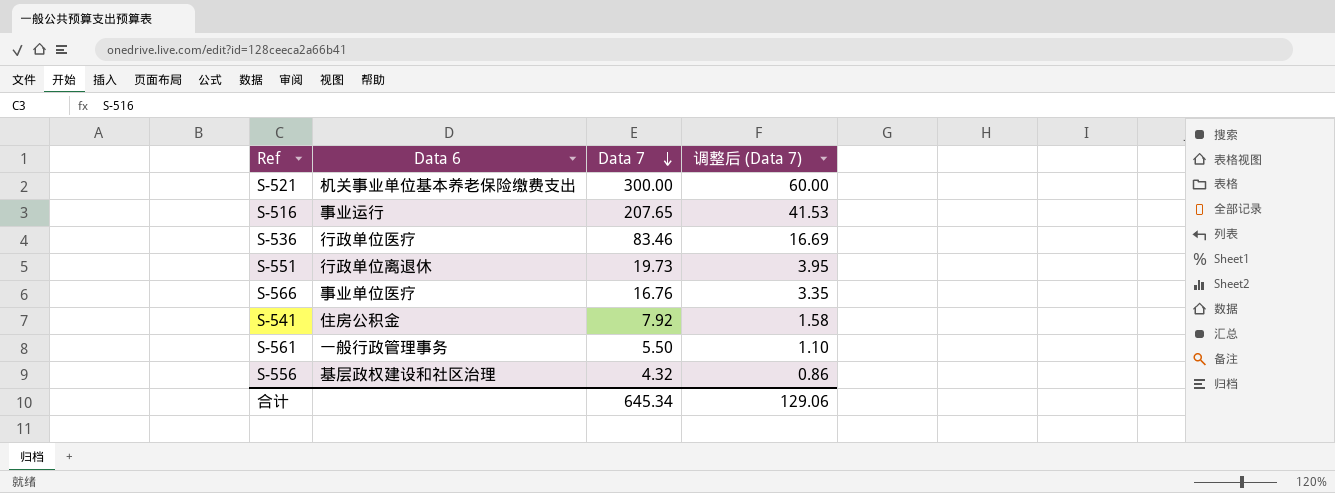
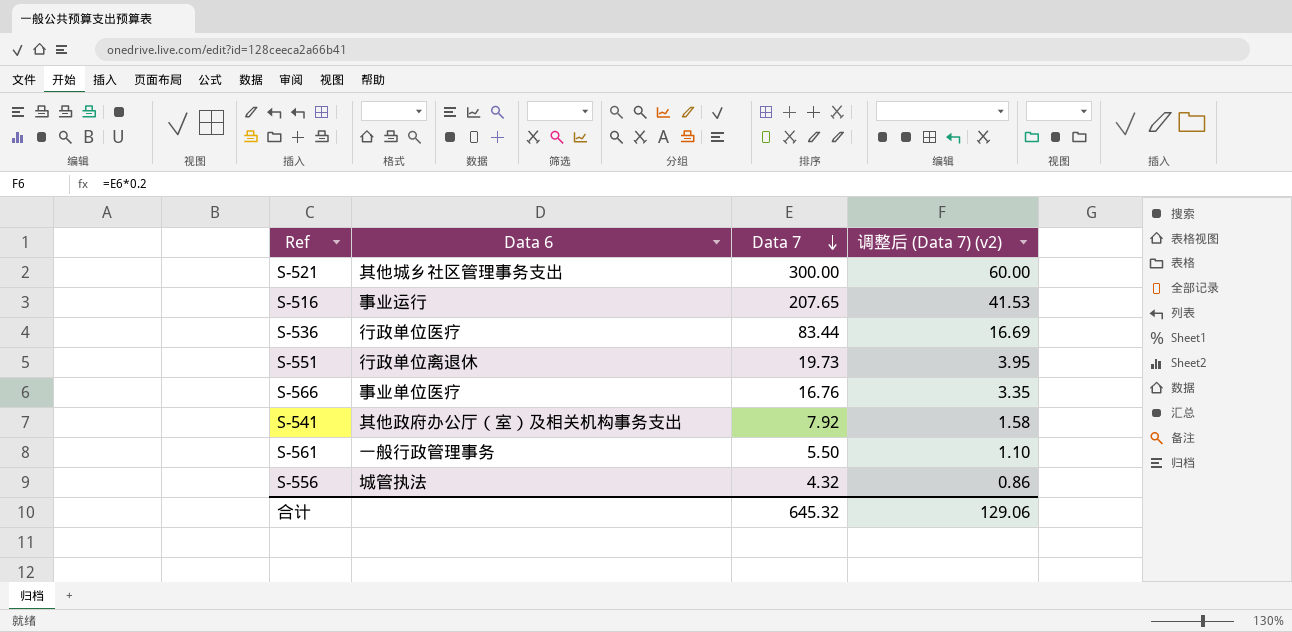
column name: 调整后 (Data 7) -> 调整后 (Data 7) (v2)
S-521 | Data 6: 机关事业单位基本养老保险缴费支出 -> 其他城乡社区管理事务支出
S-536 | Data 7: 83.46 -> 83.44
S-541 | Data 6: 住房公积金 -> 其他政府办公厅（室）及相关机构事务支出
S-556 | Data 6: 基层政权建设和社区治理 -> 城管执法
合计 | Data 7: 645.34 -> 645.32

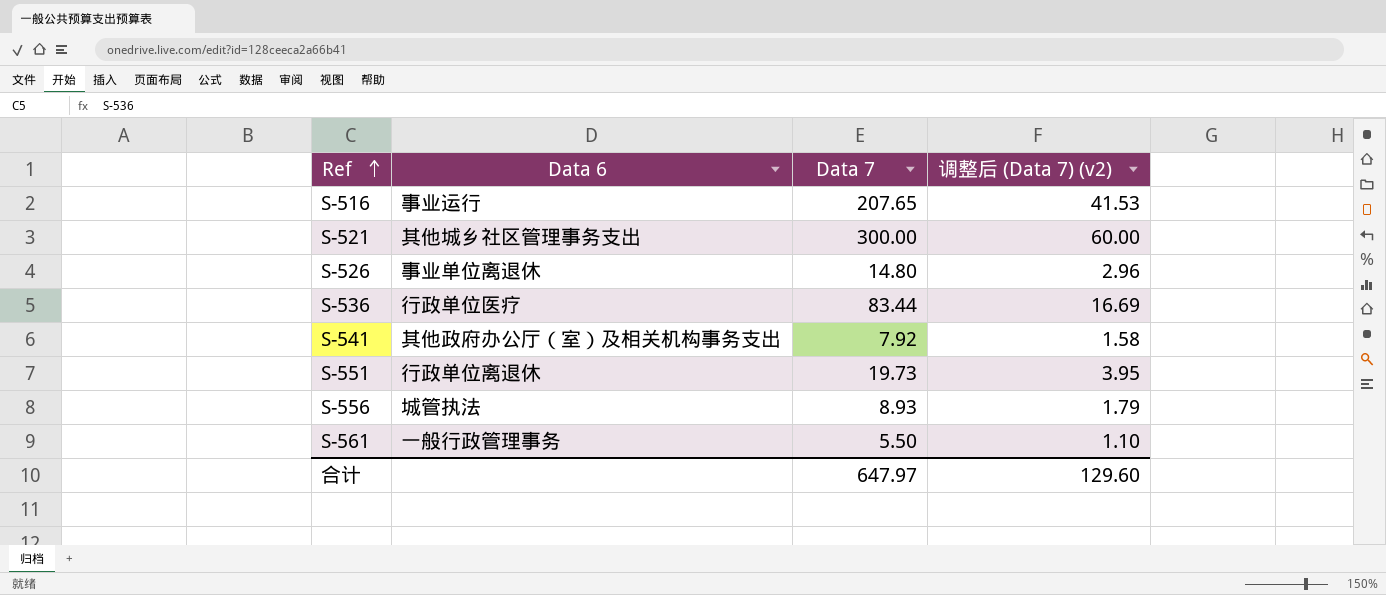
row order: Data 7 descending -> Ref ascending
row S-566: 事业单位医疗 | 16.76 | 3.35 -> none
row S-526: none -> 事业单位离退休 | 14.80 | 2.96
S-556 | Data 7: 4.32 -> 8.93
S-556 | 调整后 (Data 7) (v2): 0.86 -> 1.79
合计 | Data 7: 645.32 -> 647.97
合计 | 调整后 (Data 7) (v2): 129.06 -> 129.60

